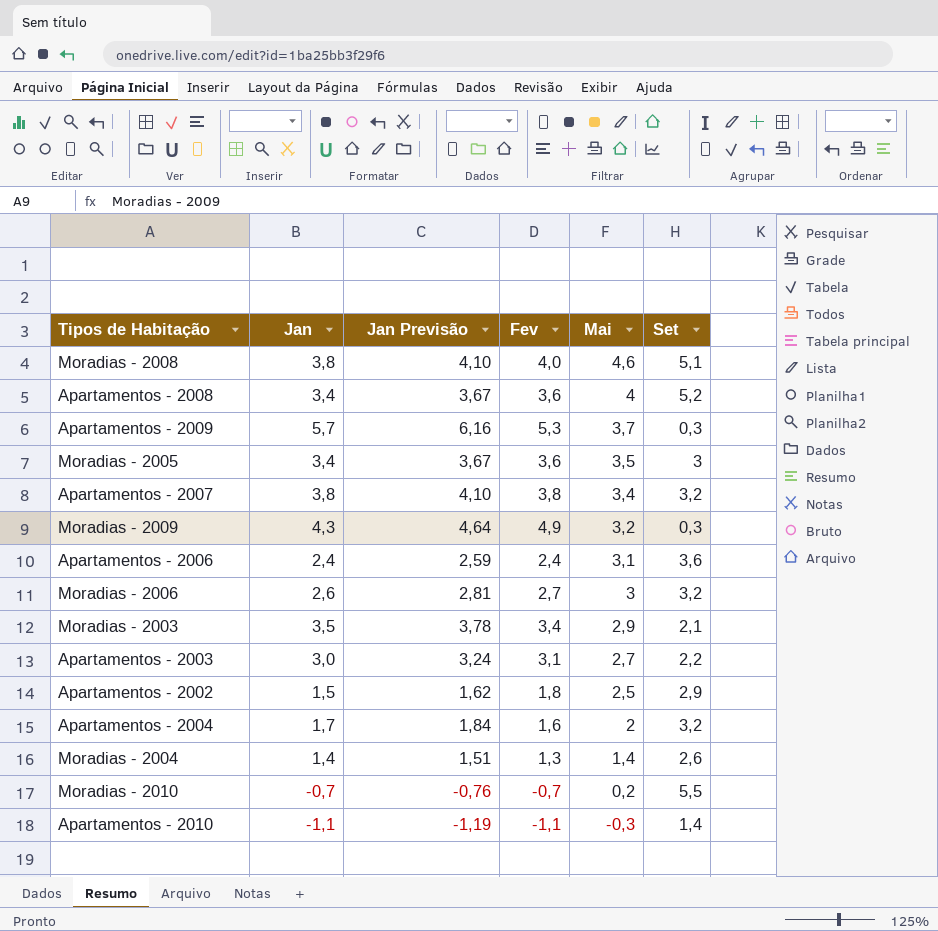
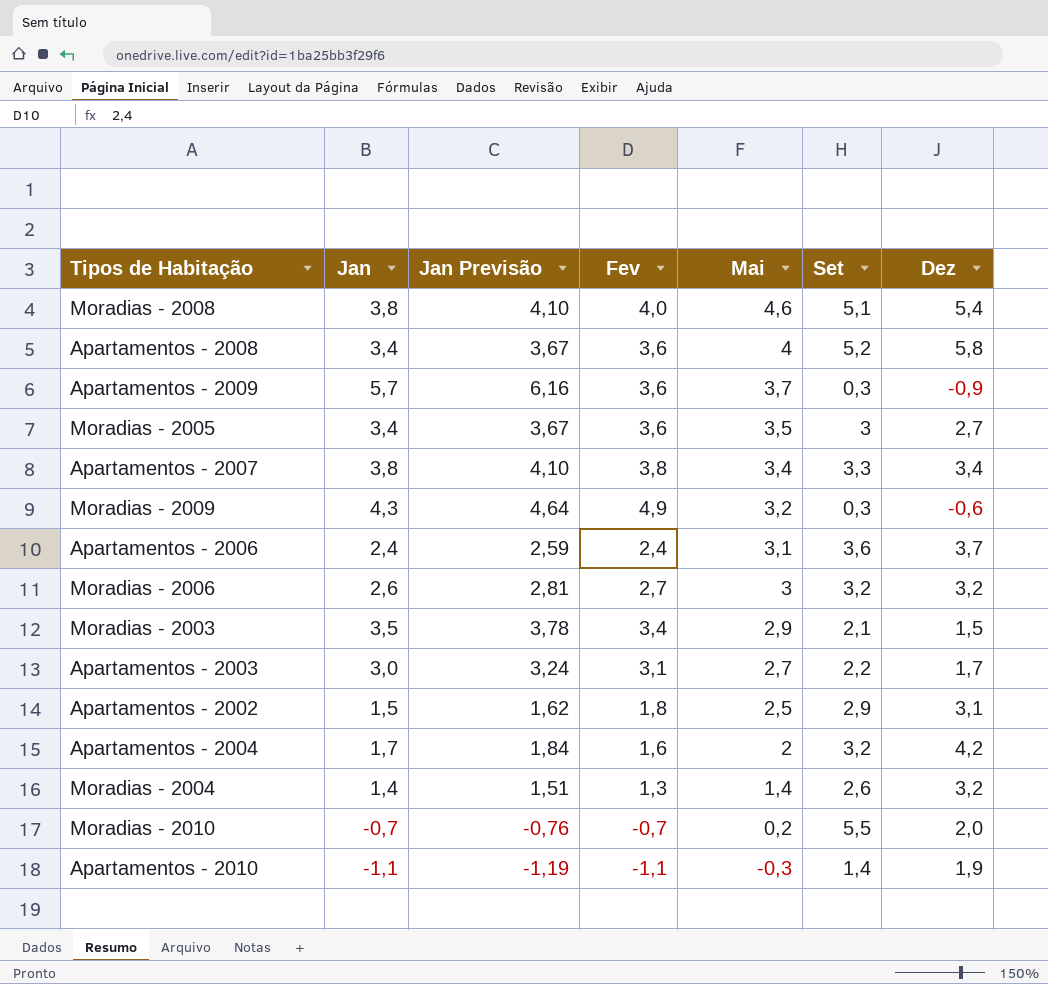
column Dez | position: none -> 7
Apartamentos - 2009 | Fev: 5,3 -> 3,6
Apartamentos - 2007 | Set: 3,2 -> 3,3

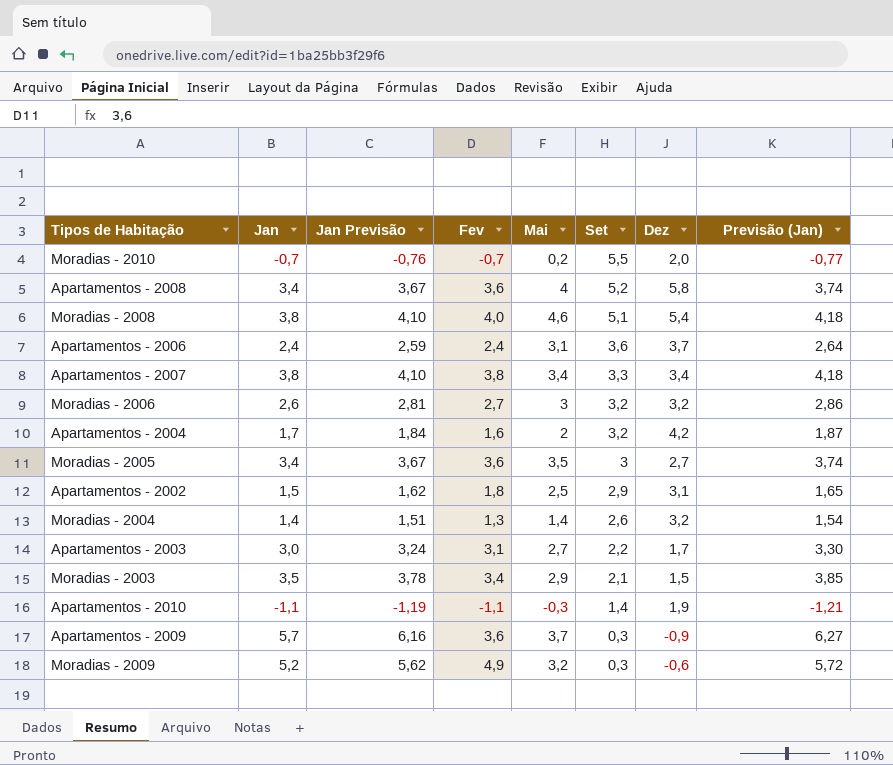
row order: Mai descending -> Set descending
column Previsão (Jan) | formula: none -> [Jan] * 1,1
Moradias - 2009 | Jan: 4,3 -> 5,2
Moradias - 2009 | Jan Previsão: 4,64 -> 5,62

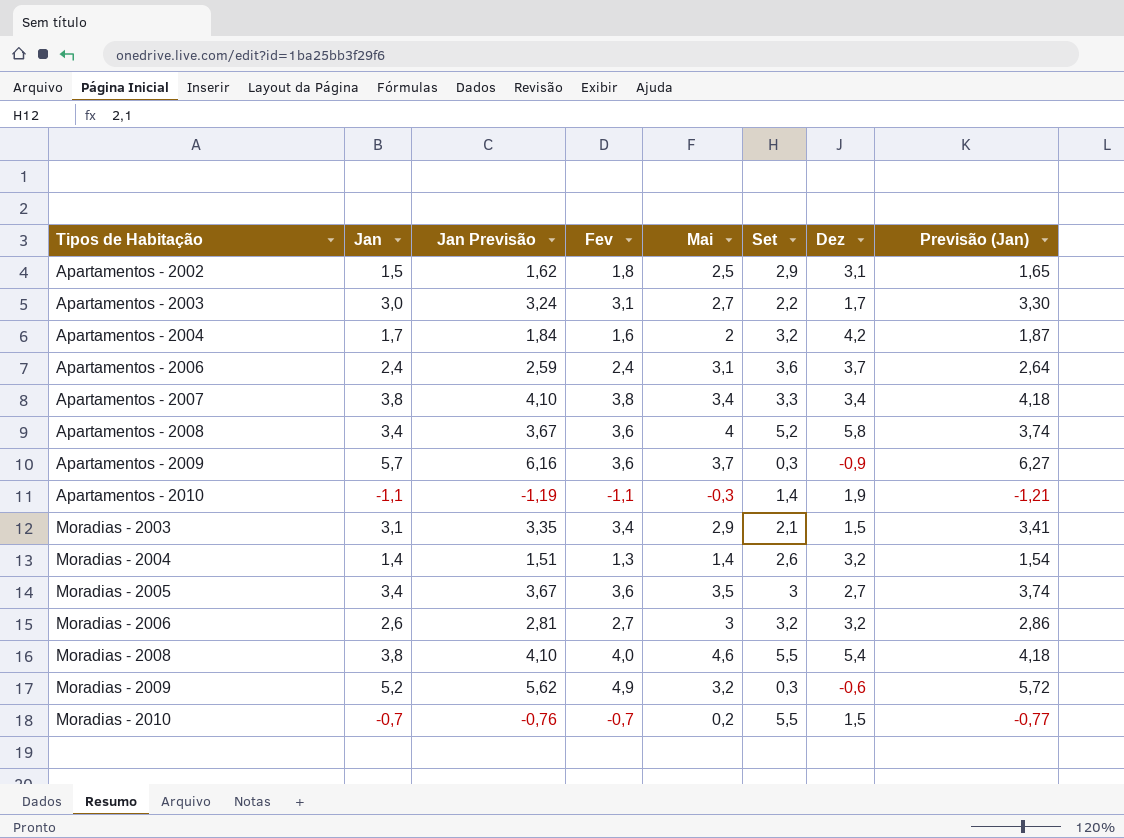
row order: Set descending -> Tipos de Habitação ascending
Moradias - 2003 | Jan: 3,5 -> 3,1
Moradias - 2003 | Jan Previsão: 3,78 -> 3,35
Moradias - 2003 | Previsão (Jan): 3,85 -> 3,41
Moradias - 2008 | Set: 5,1 -> 5,5
Moradias - 2010 | Dez: 2,0 -> 1,5

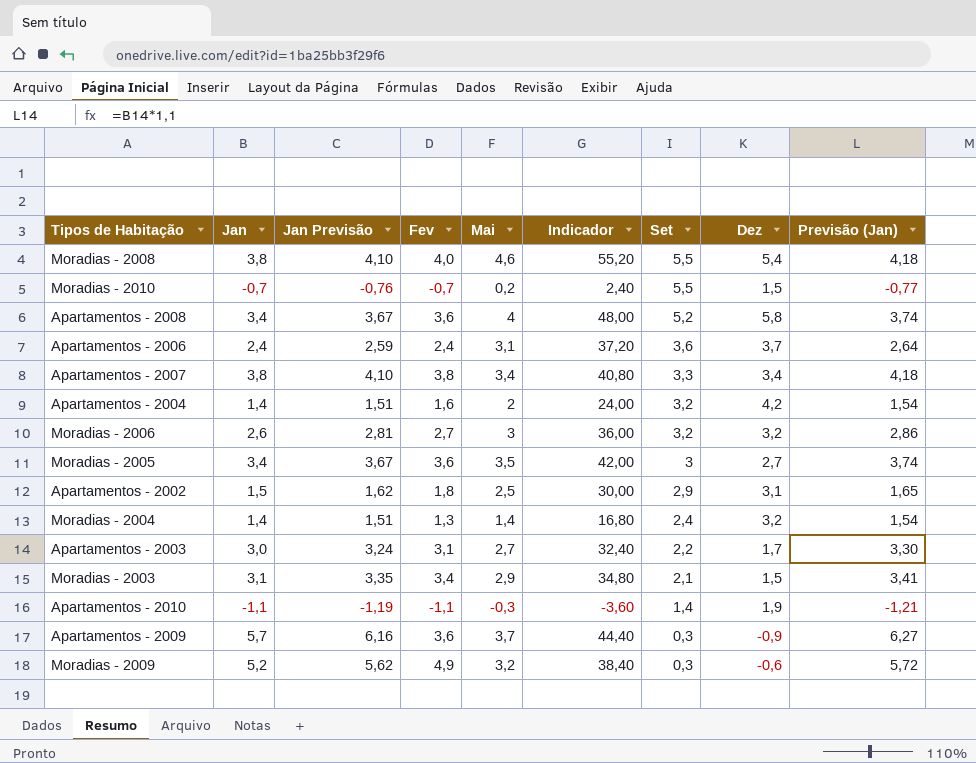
row order: Tipos de Habitação ascending -> Set descending
column Indicador | formula: none -> [Mai] * 12
Apartamentos - 2004 | Jan: 1,7 -> 1,4
Apartamentos - 2004 | Jan Previsão: 1,84 -> 1,51
Apartamentos - 2004 | Previsão (Jan): 1,87 -> 1,54
Moradias - 2004 | Set: 2,6 -> 2,4

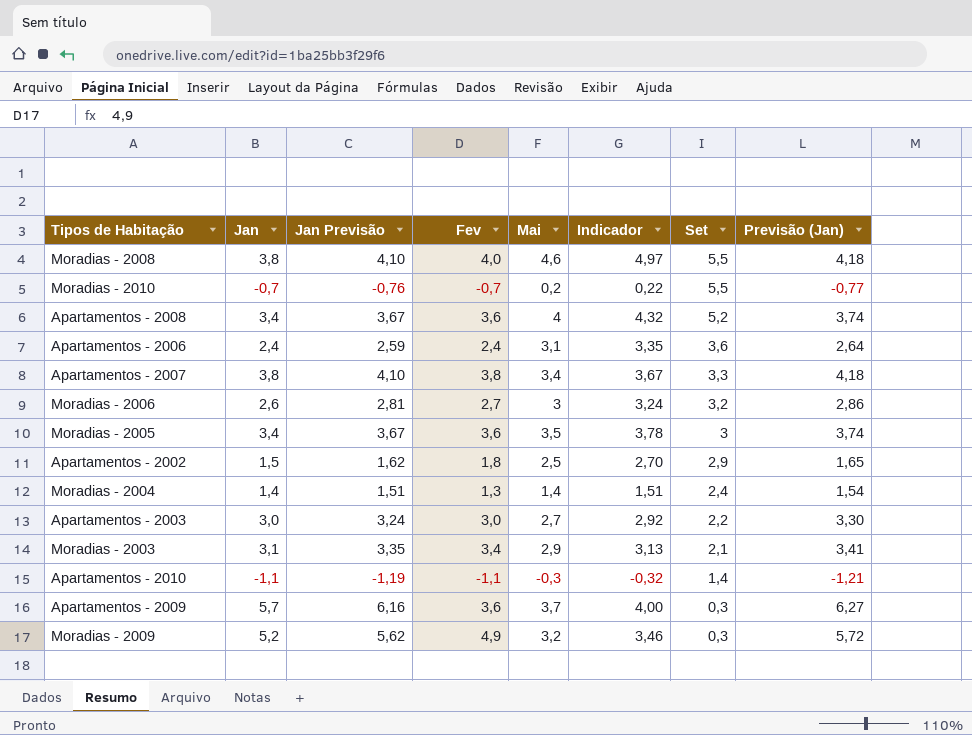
column Dez | position: 8 -> none
column Indicador | formula: [Mai] * 12 -> [Mai] * 1,08
row Apartamentos - 2004: 1,4 | 1,51 | 1,6 | 2 | 24,00 | 3,2 | 4,2 | 1,54 -> none
Apartamentos - 2003 | Fev: 3,1 -> 3,0

